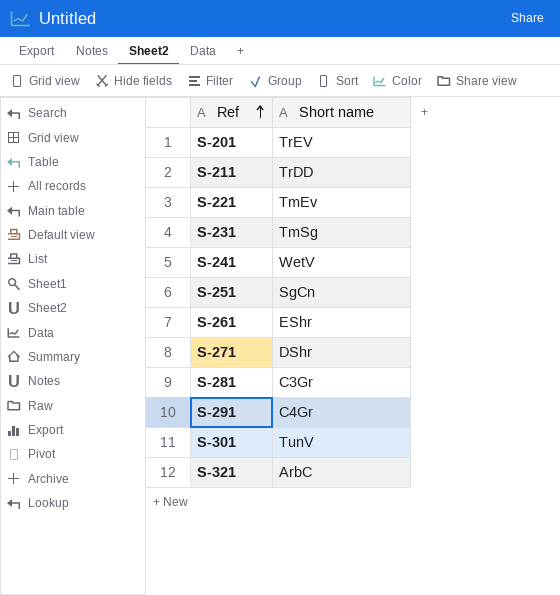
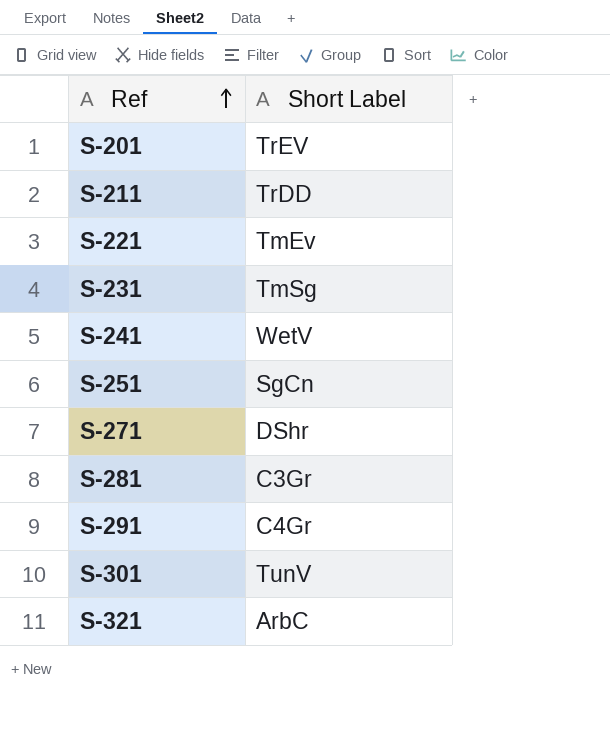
column name: Short name -> Short Label
row S-261: EShr -> none

